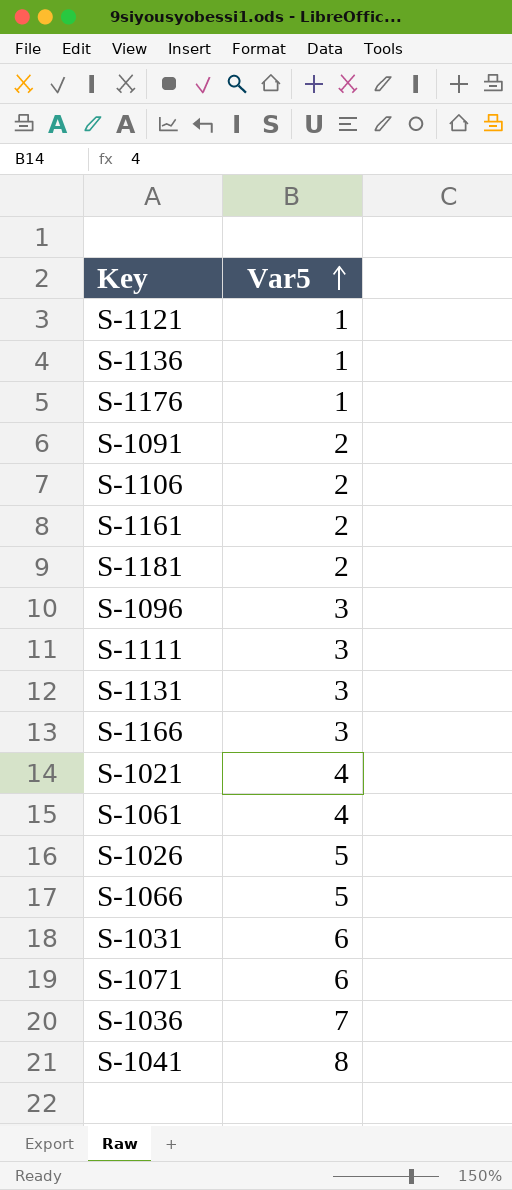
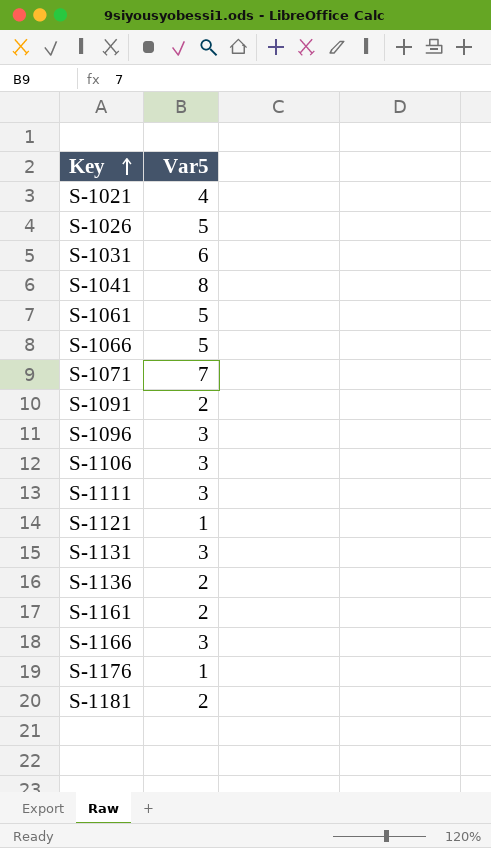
row order: Var5 ascending -> Key ascending
row S-1036: 7 -> none
S-1061 | Var5: 4 -> 5
S-1071 | Var5: 6 -> 7
S-1106 | Var5: 2 -> 3
S-1136 | Var5: 1 -> 2

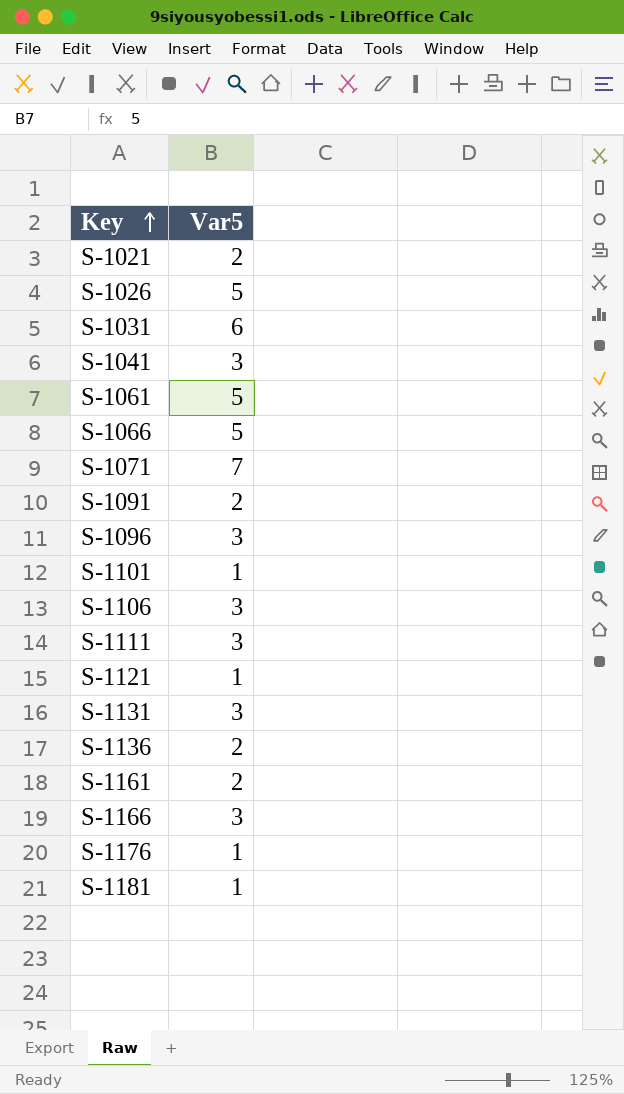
S-1021 | Var5: 4 -> 2
S-1041 | Var5: 8 -> 3
row S-1101: none -> 1
S-1181 | Var5: 2 -> 1

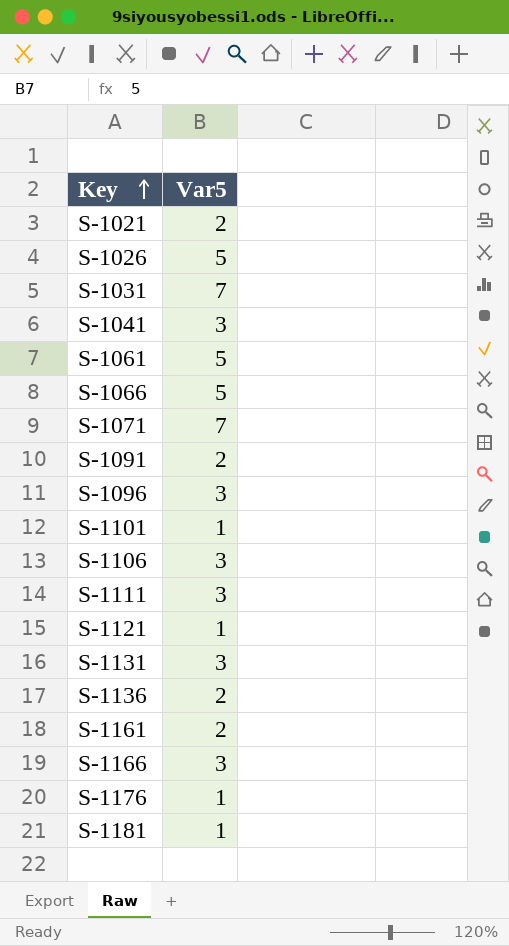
S-1031 | Var5: 6 -> 7

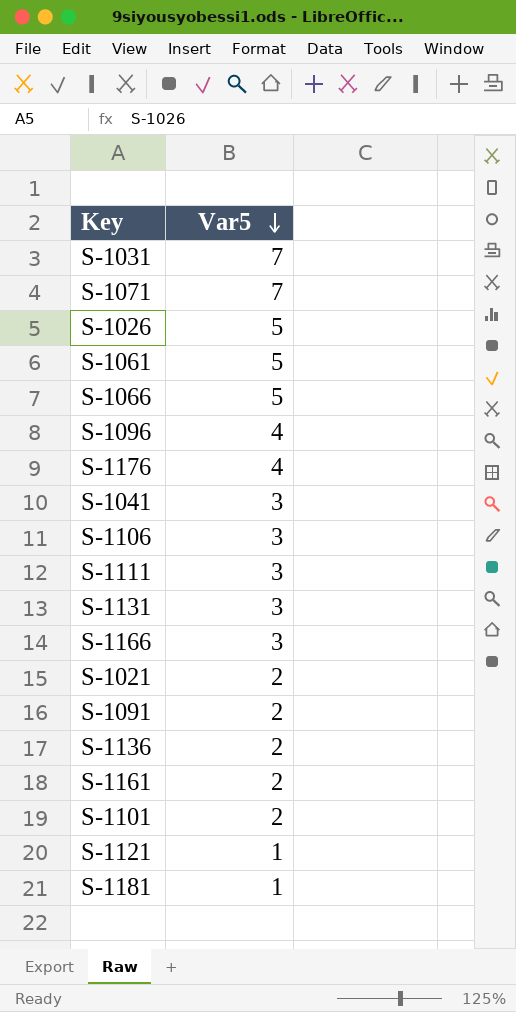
row order: Key ascending -> Var5 descending
S-1096 | Var5: 3 -> 4
S-1176 | Var5: 1 -> 4
S-1101 | Var5: 1 -> 2

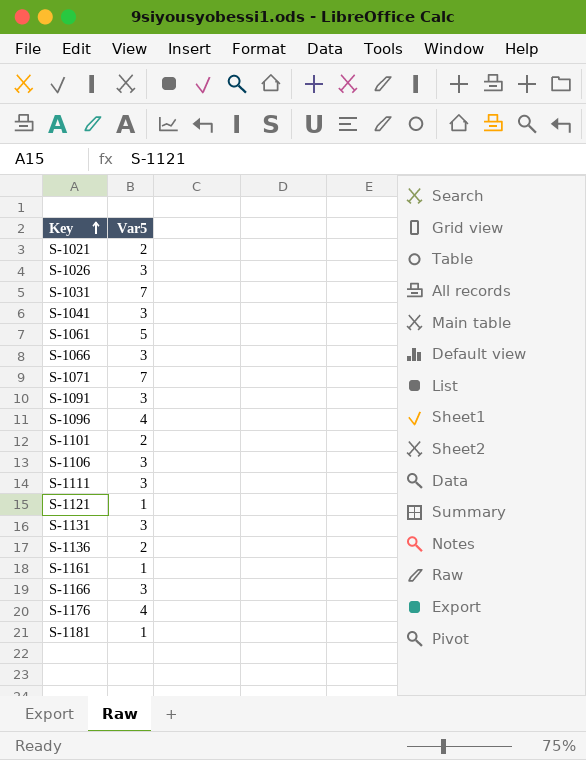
row order: Var5 descending -> Key ascending
S-1026 | Var5: 5 -> 3
S-1066 | Var5: 5 -> 3
S-1091 | Var5: 2 -> 3
S-1161 | Var5: 2 -> 1

